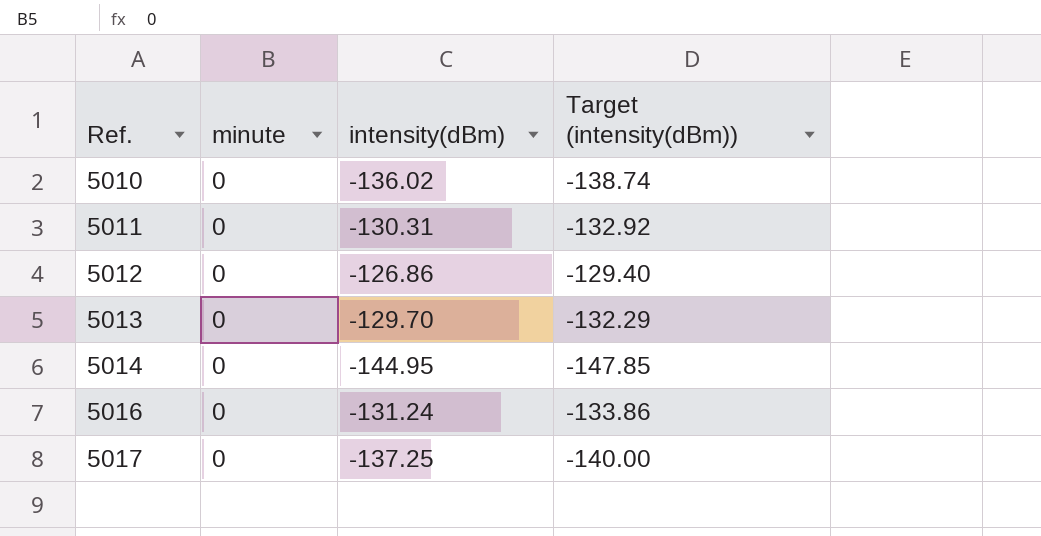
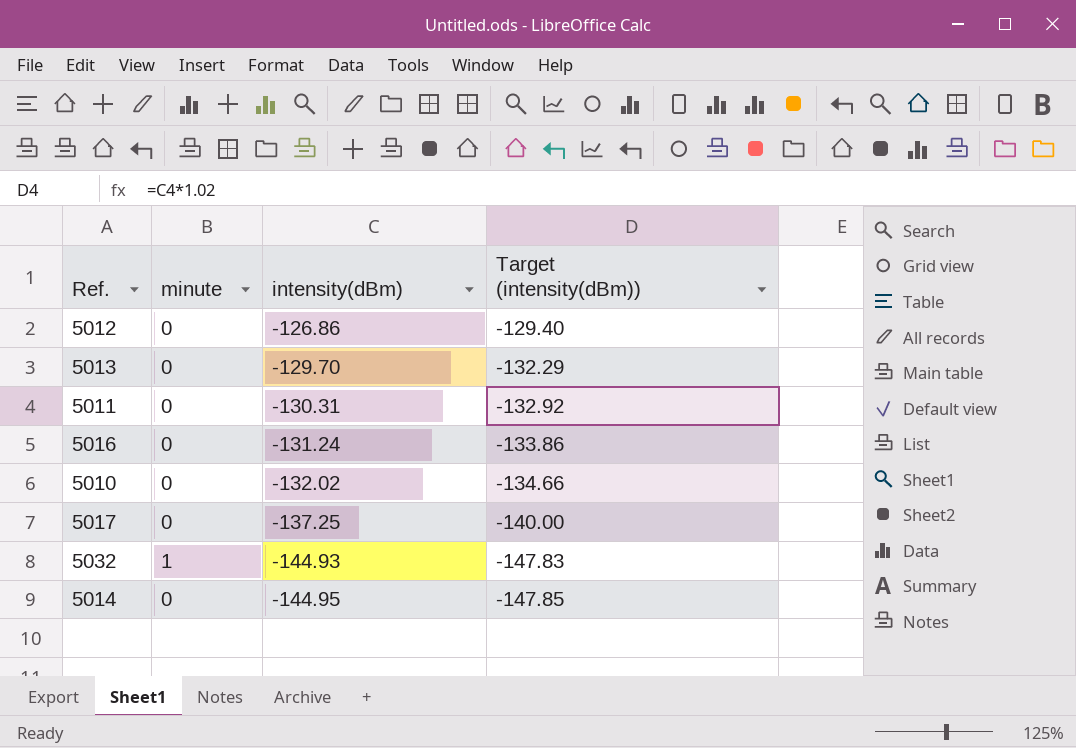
row order: Ref. ascending -> intensity(dBm) descending
5010 | intensity(dBm): -136.02 -> -132.02
5010 | Target (intensity(dBm)): -138.74 -> -134.66
row 5032: none -> 1 | -144.93 | -147.83

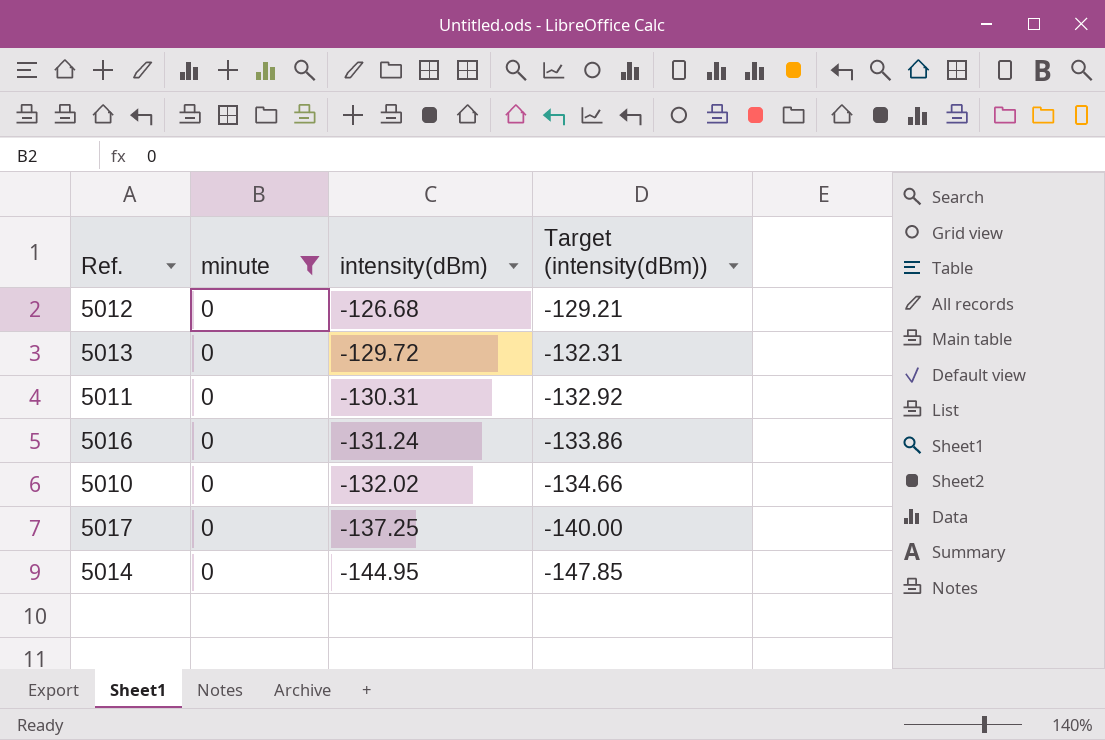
filter: none -> minute = 0
5012 | intensity(dBm): -126.86 -> -126.68
5012 | Target (intensity(dBm)): -129.40 -> -129.21
5013 | intensity(dBm): -129.70 -> -129.72
5013 | Target (intensity(dBm)): -132.29 -> -132.31

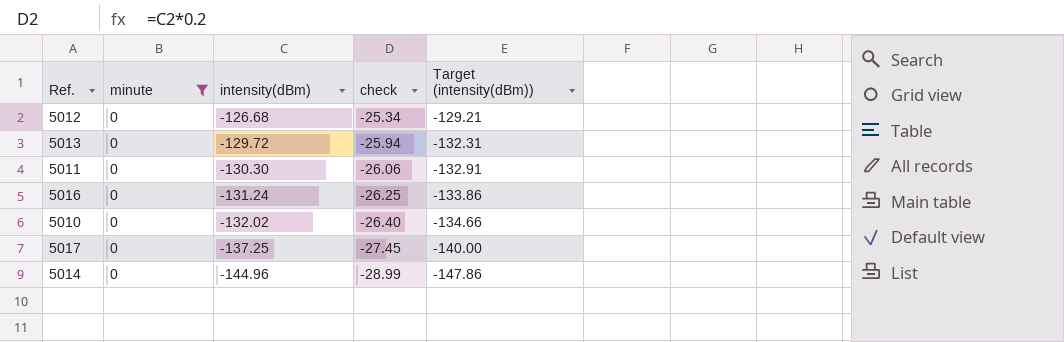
column check | formula: none -> [intensity(dBm)] * 0.2
5011 | intensity(dBm): -130.31 -> -130.30
5011 | Target (intensity(dBm)): -132.92 -> -132.91
5014 | intensity(dBm): -144.95 -> -144.96
5014 | Target (intensity(dBm)): -147.85 -> -147.86

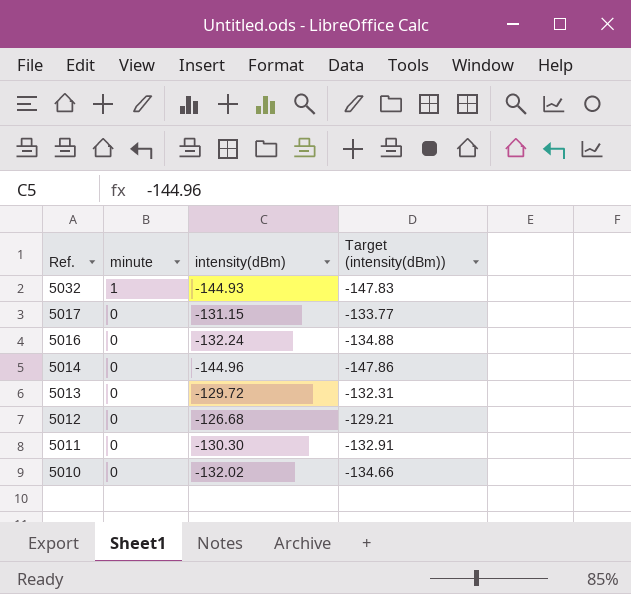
filter: minute = 0 -> none
row order: intensity(dBm) descending -> Ref. descending
column check | formula: [intensity(dBm)] * 0.2 -> none
5017 | intensity(dBm): -137.25 -> -131.15
5017 | Target (intensity(dBm)): -140.00 -> -133.77
5016 | intensity(dBm): -131.24 -> -132.24
5016 | Target (intensity(dBm)): -133.86 -> -134.88

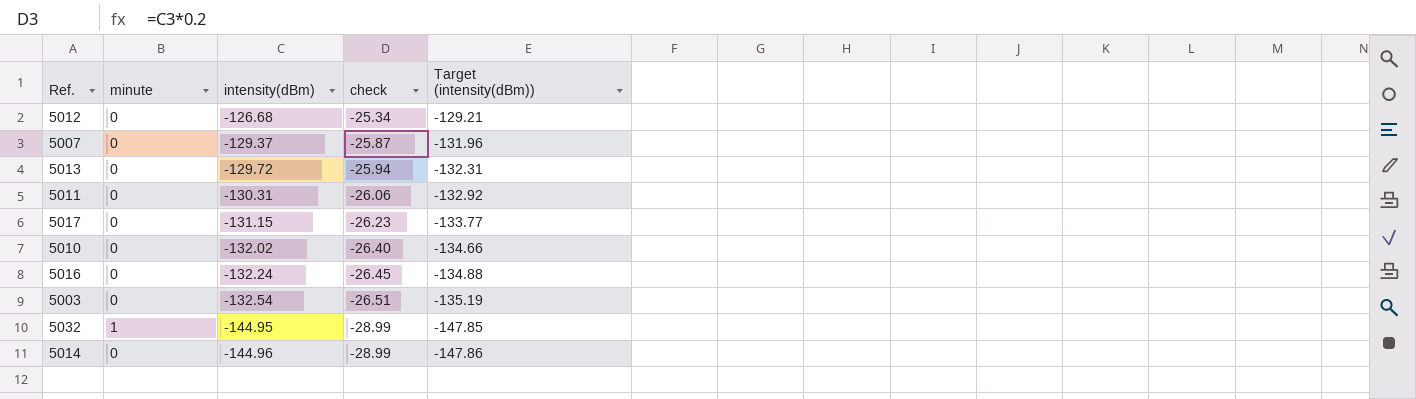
row order: Ref. descending -> intensity(dBm) descending
column check | formula: none -> [intensity(dBm)] * 0.2
row 5007: none -> 0 | -129.37 | -25.87 | -131.96
5011 | intensity(dBm): -130.30 -> -130.31
5011 | Target (intensity(dBm)): -132.91 -> -132.92
row 5003: none -> 0 | -132.54 | -26.51 | -135.19
5032 | intensity(dBm): -144.93 -> -144.95
5032 | Target (intensity(dBm)): -147.83 -> -147.85

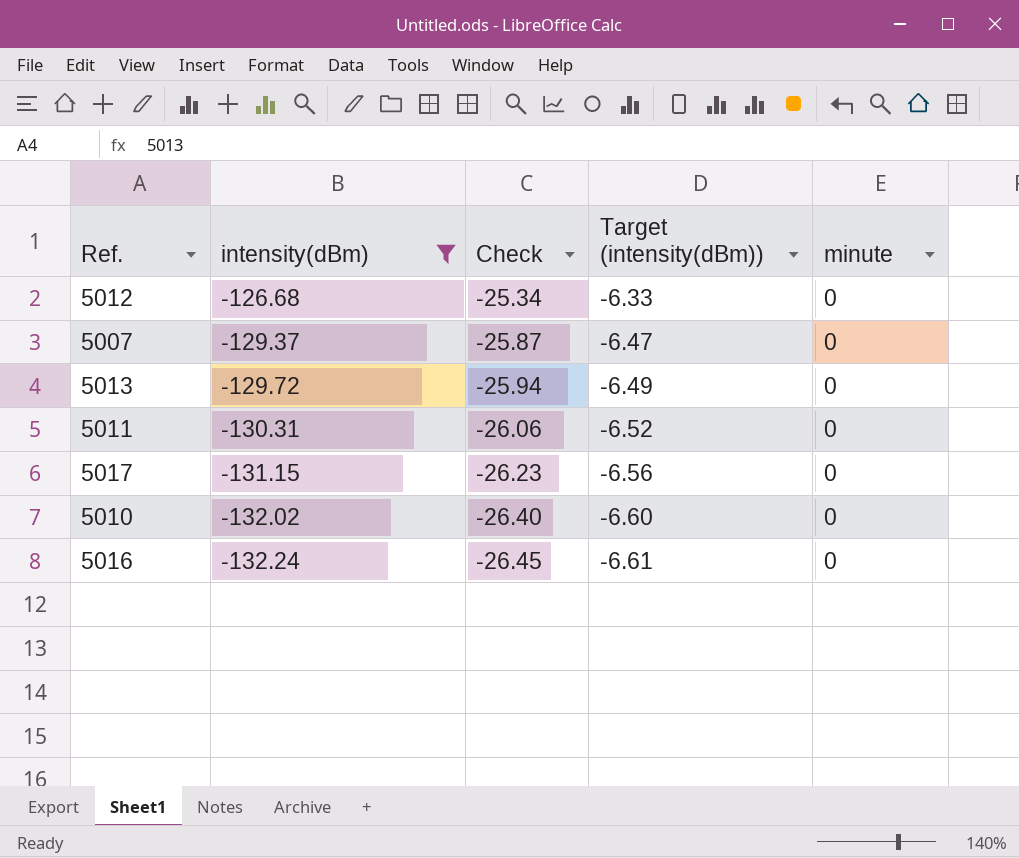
filter: none -> intensity(dBm) >= -132.24
column name: check -> Check
column Target (intensity(dBm)) | formula: [intensity(dBm)] * 1.02 -> [intensity(dBm)] * 0.05
column minute | position: 2 -> 5

